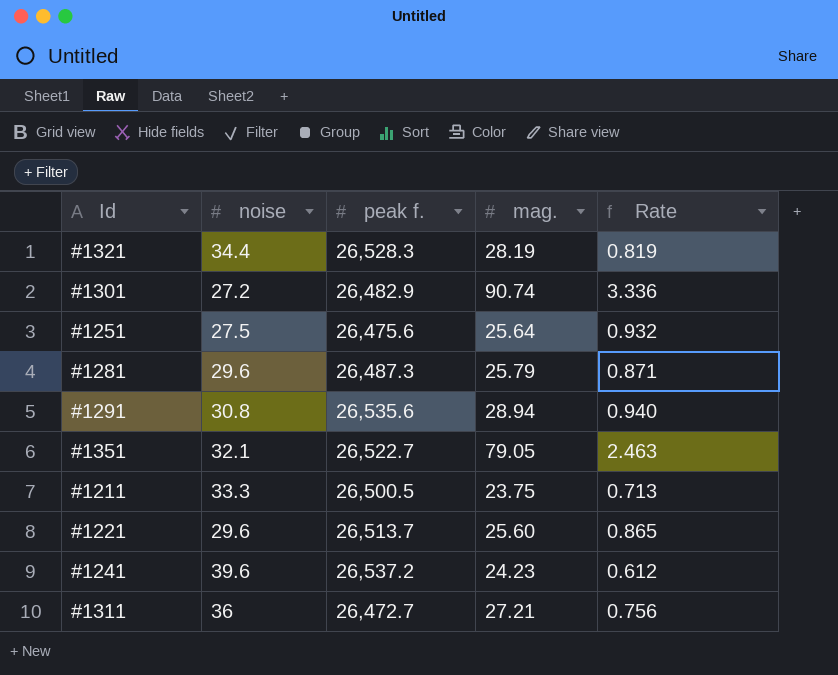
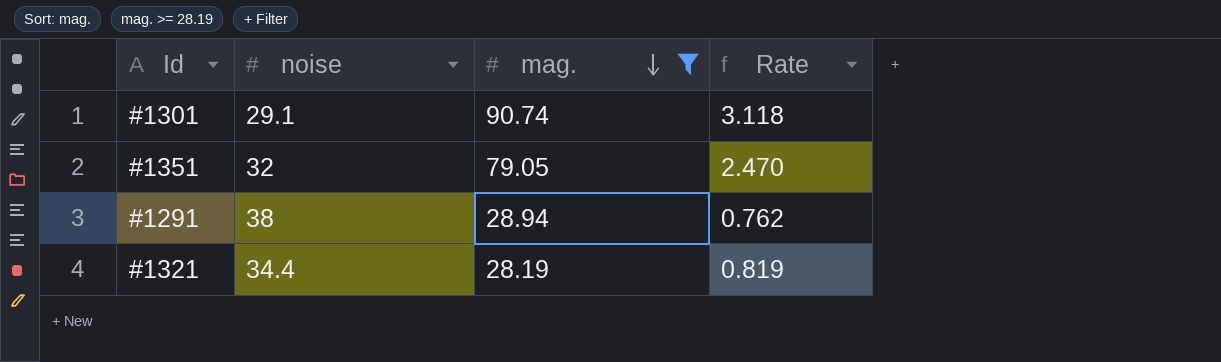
filter: none -> mag. >= 28.19
row order: none -> mag. descending
column peak f. | position: 3 -> none
#1301 | noise: 27.2 -> 29.1
#1301 | Rate: 3.336 -> 3.118
#1351 | noise: 32.1 -> 32
#1351 | Rate: 2.463 -> 2.470
#1291 | noise: 30.8 -> 38
#1291 | Rate: 0.940 -> 0.762

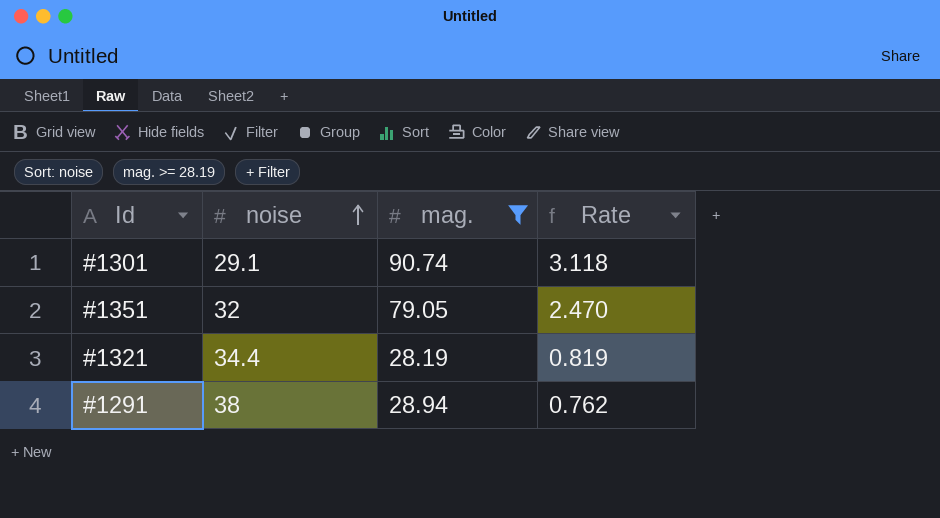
row order: mag. descending -> noise ascending

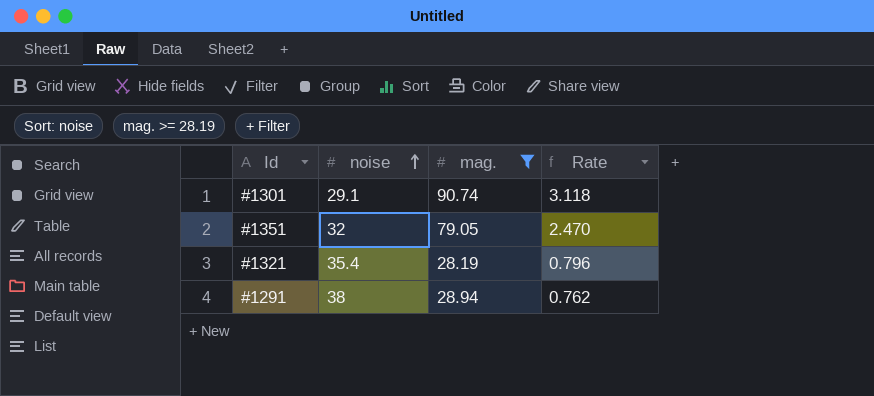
#1321 | noise: 34.4 -> 35.4
#1321 | Rate: 0.819 -> 0.796

